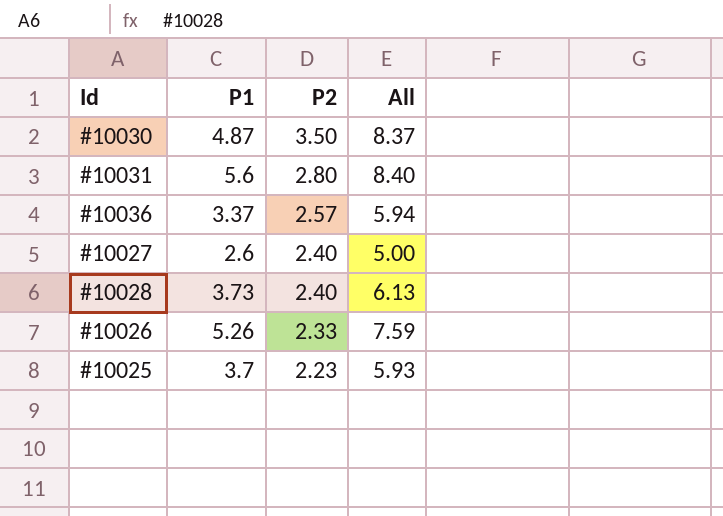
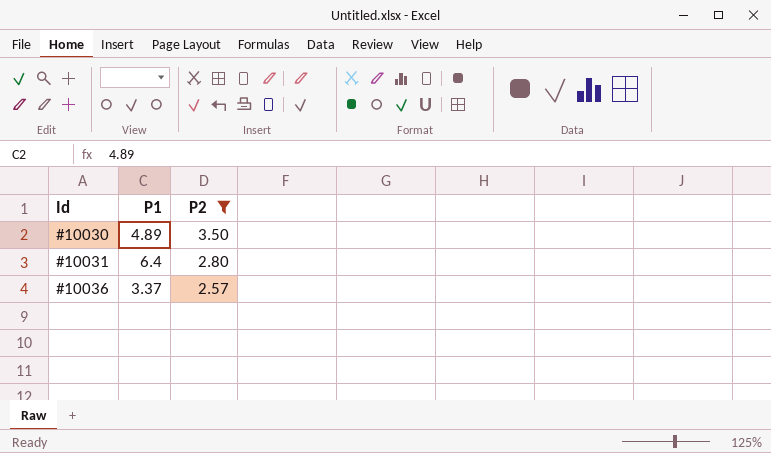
filter: none -> P2 >= 2.57
column All | formula: [P1] + [P2] -> none
#10030 | P1: 4.87 -> 4.89
#10031 | P1: 5.6 -> 6.4

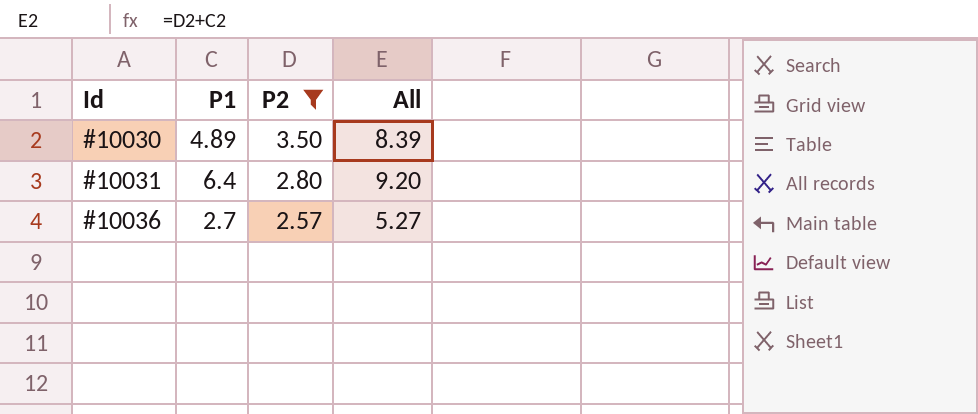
column All | formula: none -> [P1] + [P2]
#10036 | P1: 3.37 -> 2.7

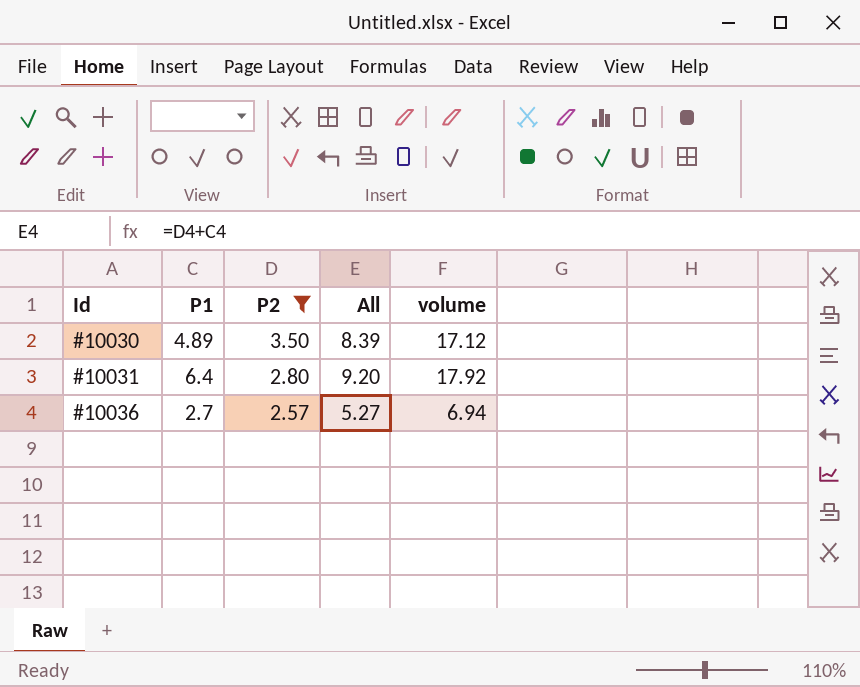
column volume | formula: none -> [P1] * [P2]

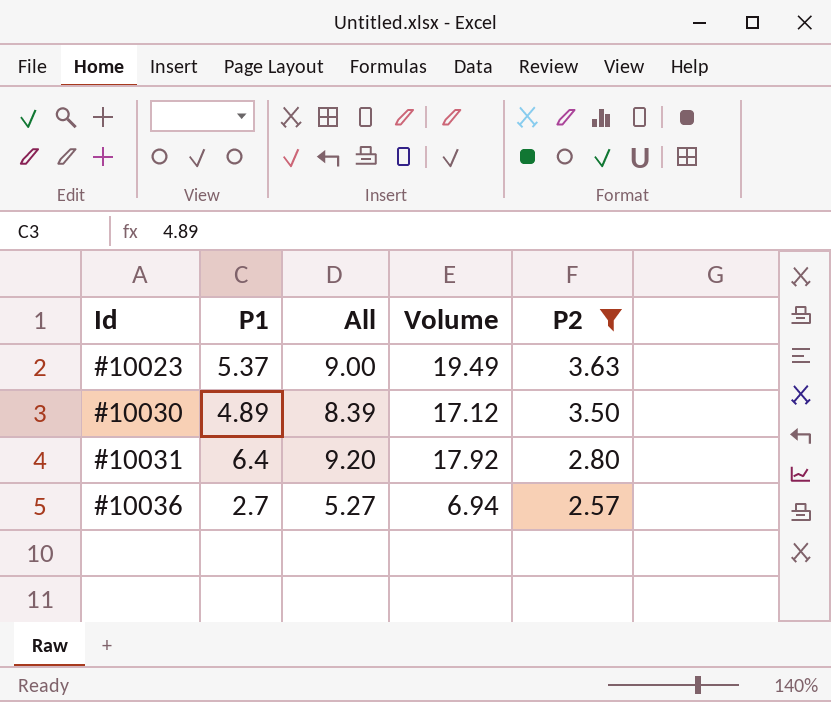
column name: volume -> Volume
column P2 | position: 3 -> 5
row #10023: none -> 5.37 | 9.00 | 19.49 | 3.63

